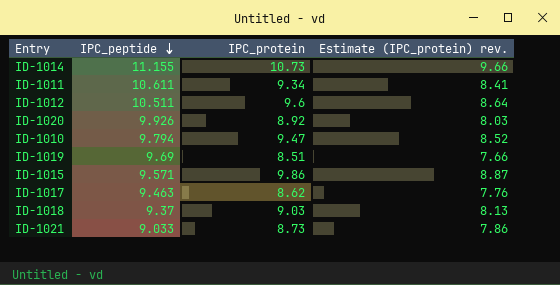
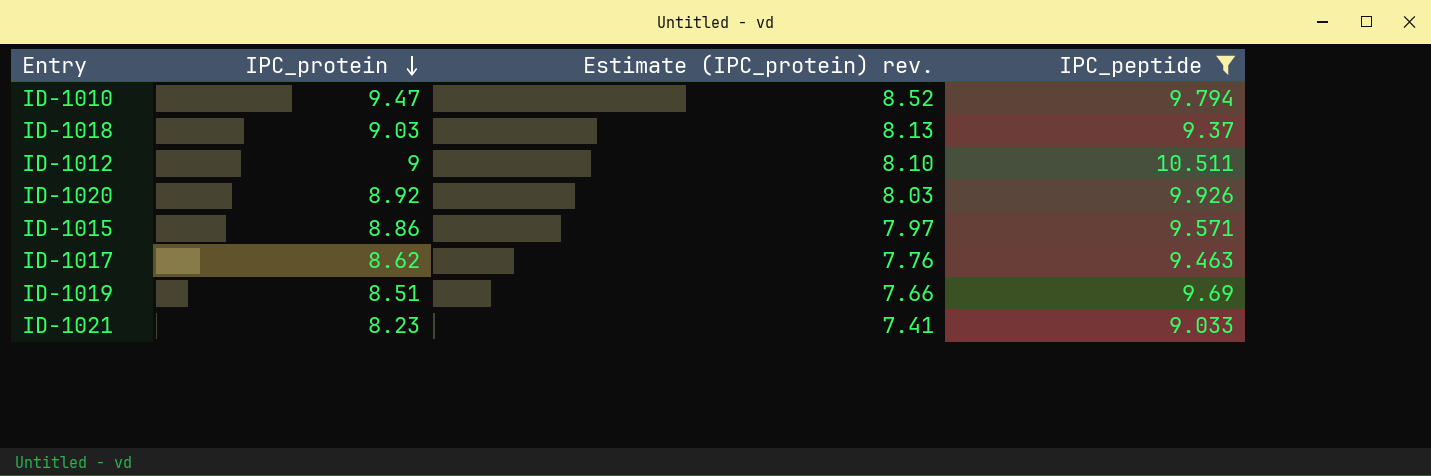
filter: none -> IPC_peptide <= 10.511
row order: IPC_peptide descending -> IPC_protein descending
column IPC_peptide | position: 2 -> 4
ID-1012 | IPC_protein: 9.6 -> 9
ID-1012 | Estimate (IPC_protein) rev.: 8.64 -> 8.10
ID-1015 | IPC_protein: 9.86 -> 8.86
ID-1015 | Estimate (IPC_protein) rev.: 8.87 -> 7.97
ID-1021 | IPC_protein: 8.73 -> 8.23
ID-1021 | Estimate (IPC_protein) rev.: 7.86 -> 7.41

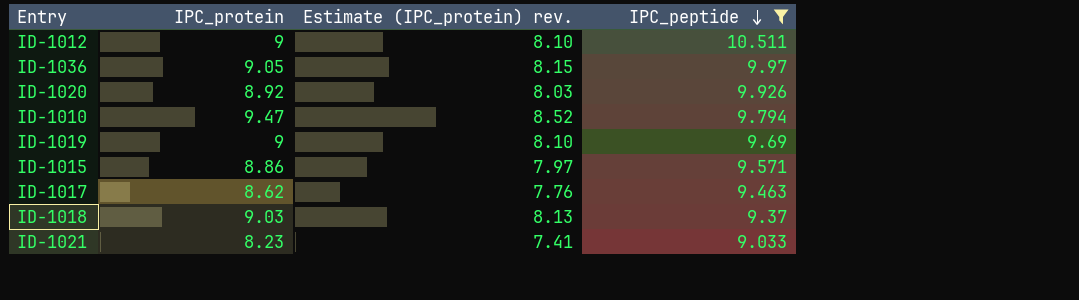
row order: IPC_protein descending -> IPC_peptide descending
row ID-1036: none -> 9.05 | 8.15 | 9.97
ID-1019 | IPC_protein: 8.51 -> 9
ID-1019 | Estimate (IPC_protein) rev.: 7.66 -> 8.10

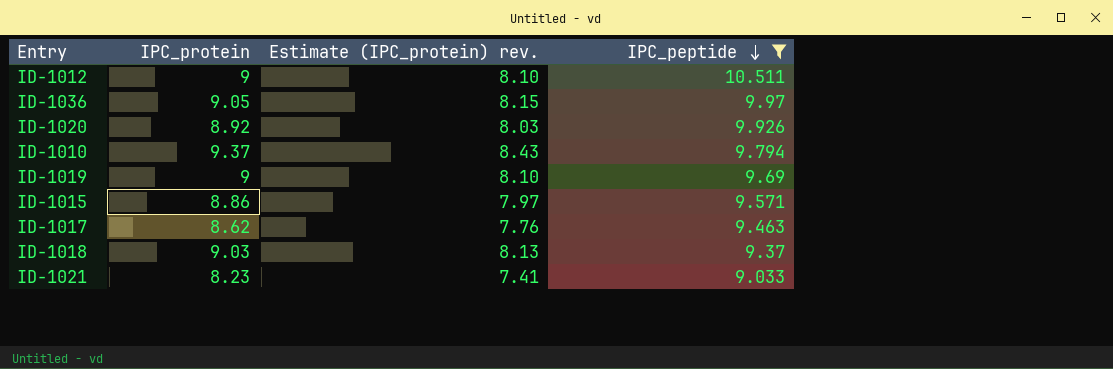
ID-1010 | IPC_protein: 9.47 -> 9.37
ID-1010 | Estimate (IPC_protein) rev.: 8.52 -> 8.43

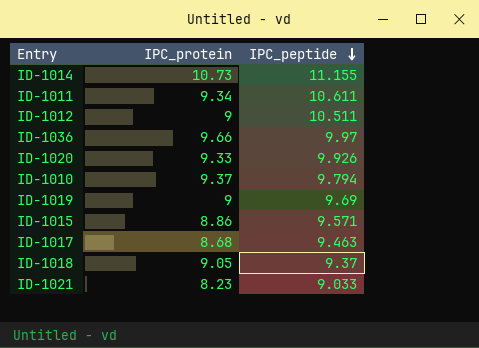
filter: IPC_peptide <= 10.511 -> none
column Estimate (IPC_protein) rev. | formula: [IPC_protein] * 0.9 -> none
ID-1036 | IPC_protein: 9.05 -> 9.66
ID-1020 | IPC_protein: 8.92 -> 9.33
ID-1017 | IPC_protein: 8.62 -> 8.68
ID-1018 | IPC_protein: 9.03 -> 9.05

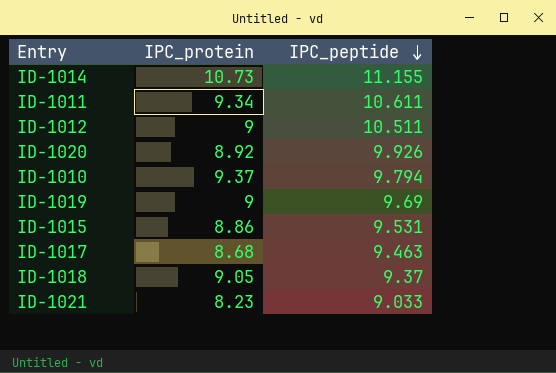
row ID-1036: 9.66 | 9.97 -> none
ID-1020 | IPC_protein: 9.33 -> 8.92
ID-1015 | IPC_peptide: 9.571 -> 9.531

